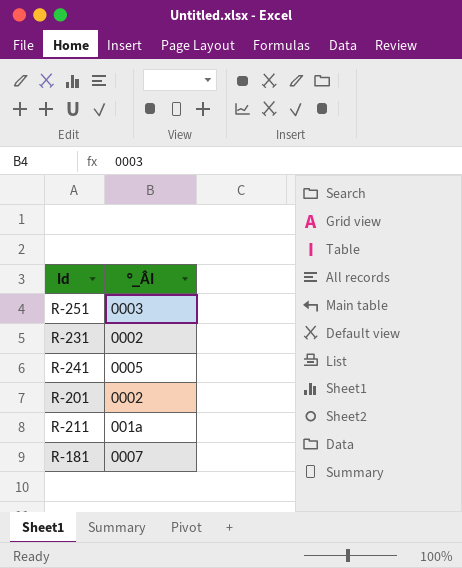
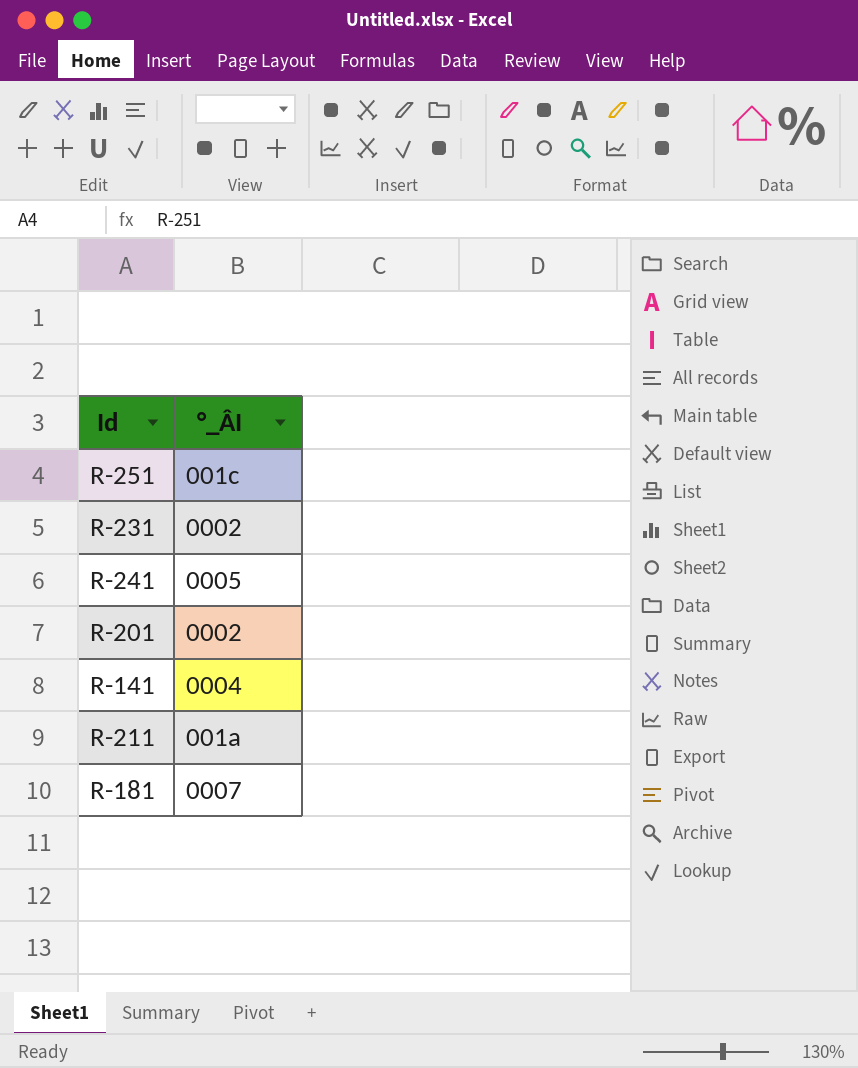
R-251 | °_ÂI: 0003 -> 001c
row R-141: none -> 0004

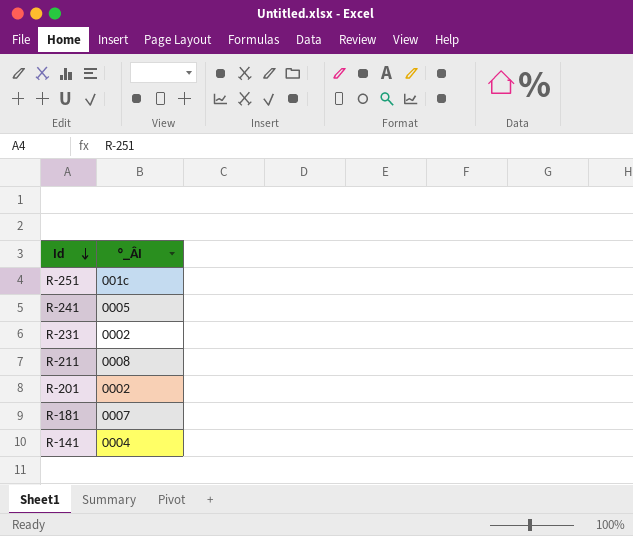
row order: none -> Id descending
R-211 | °_ÂI: 001a -> 0008

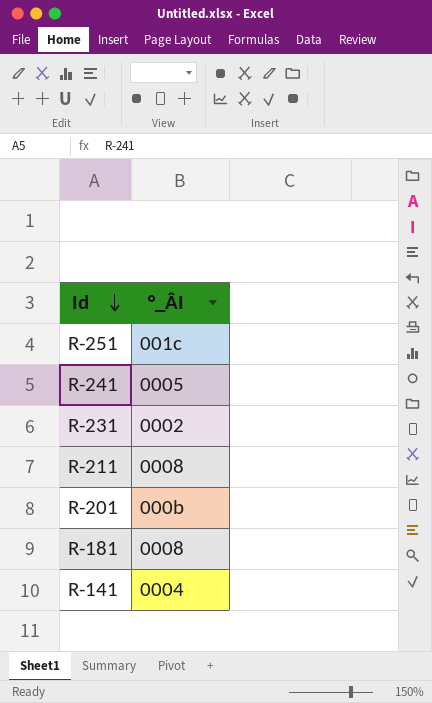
R-201 | °_ÂI: 0002 -> 000b
R-181 | °_ÂI: 0007 -> 0008

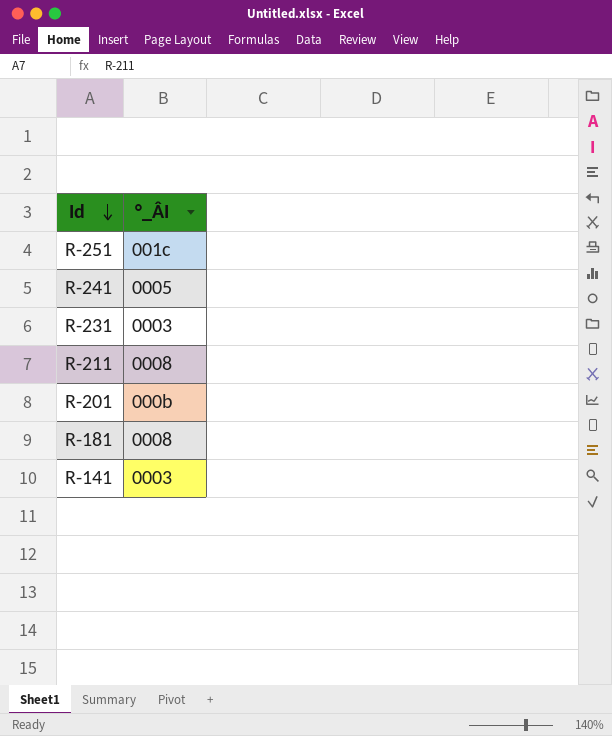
R-231 | °_ÂI: 0002 -> 0003
R-141 | °_ÂI: 0004 -> 0003

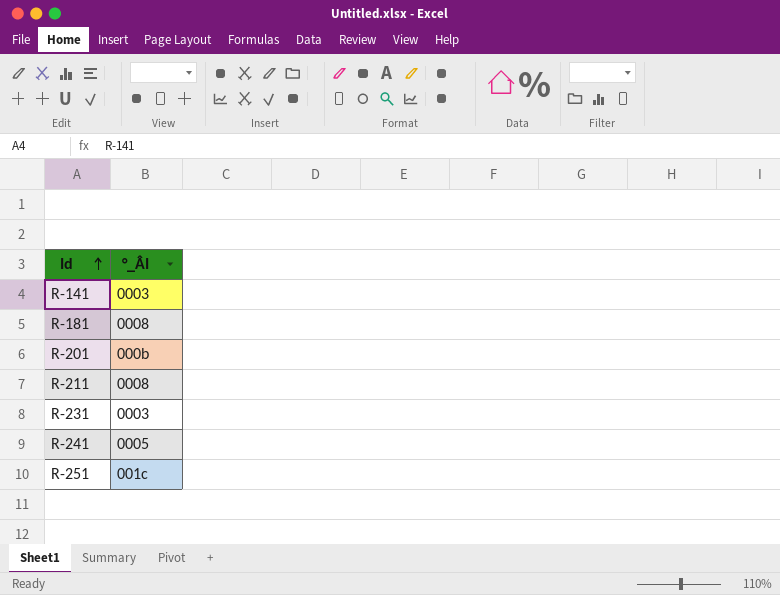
row order: Id descending -> Id ascending

